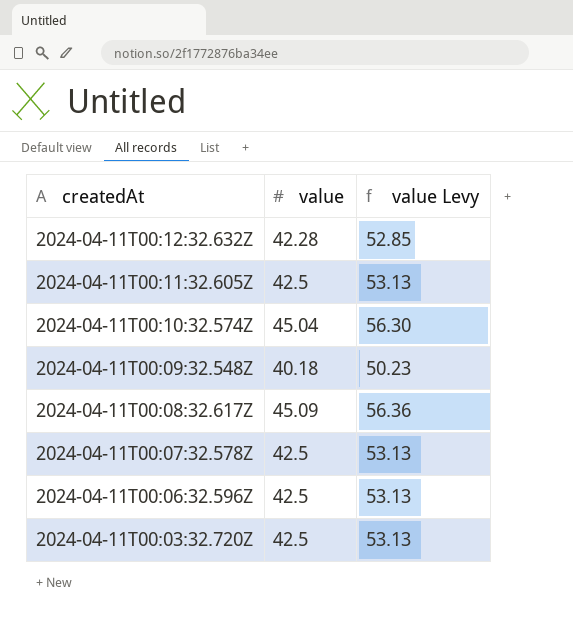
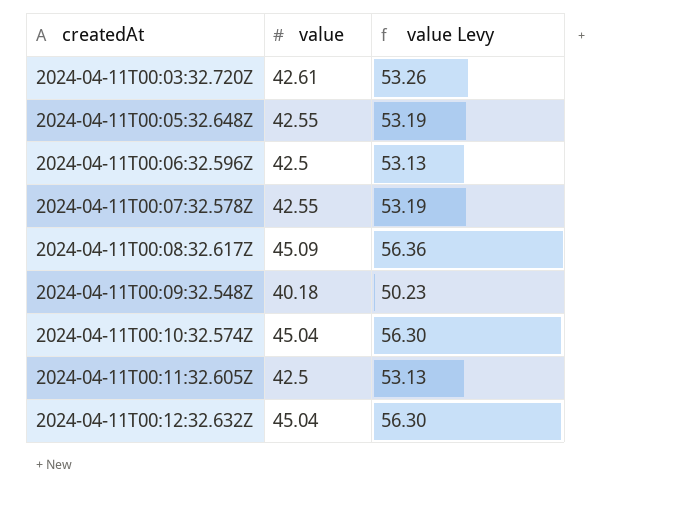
row order: createdAt descending -> createdAt ascending
2024-04-11T00:03:32.720Z | value: 42.5 -> 42.61
2024-04-11T00:03:32.720Z | value Levy: 53.13 -> 53.26
row 2024-04-11T00:05:32.648Z: none -> 42.55 | 53.19
2024-04-11T00:07:32.578Z | value: 42.5 -> 42.55
2024-04-11T00:07:32.578Z | value Levy: 53.13 -> 53.19
2024-04-11T00:12:32.632Z | value: 42.28 -> 45.04
2024-04-11T00:12:32.632Z | value Levy: 52.85 -> 56.30

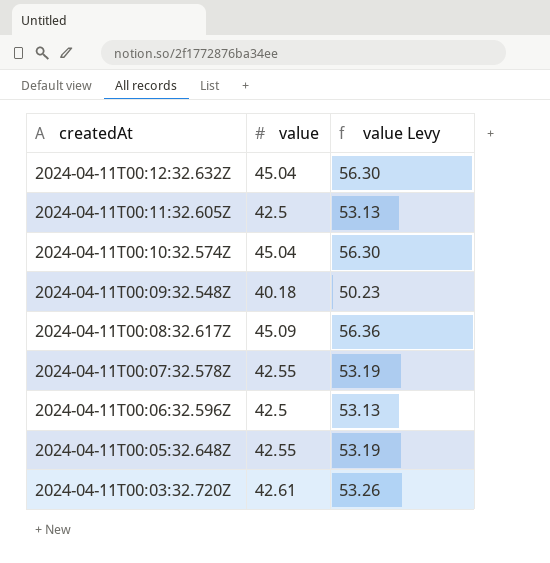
row order: createdAt ascending -> createdAt descending

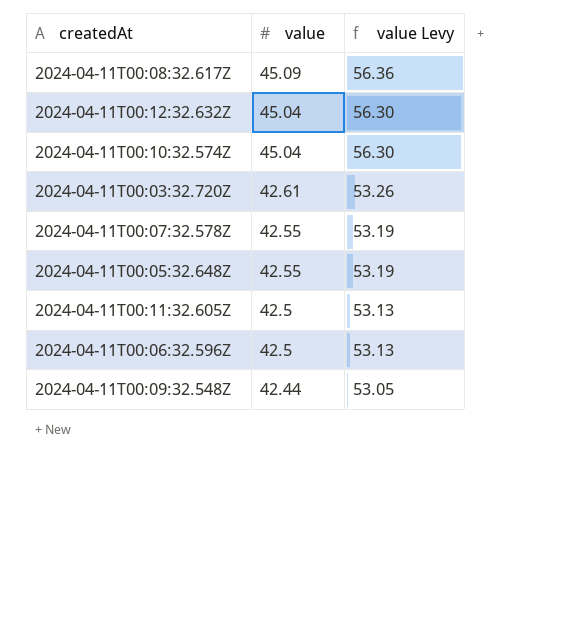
row order: createdAt descending -> value descending
2024-04-11T00:09:32.548Z | value: 40.18 -> 42.44
2024-04-11T00:09:32.548Z | value Levy: 50.23 -> 53.05

